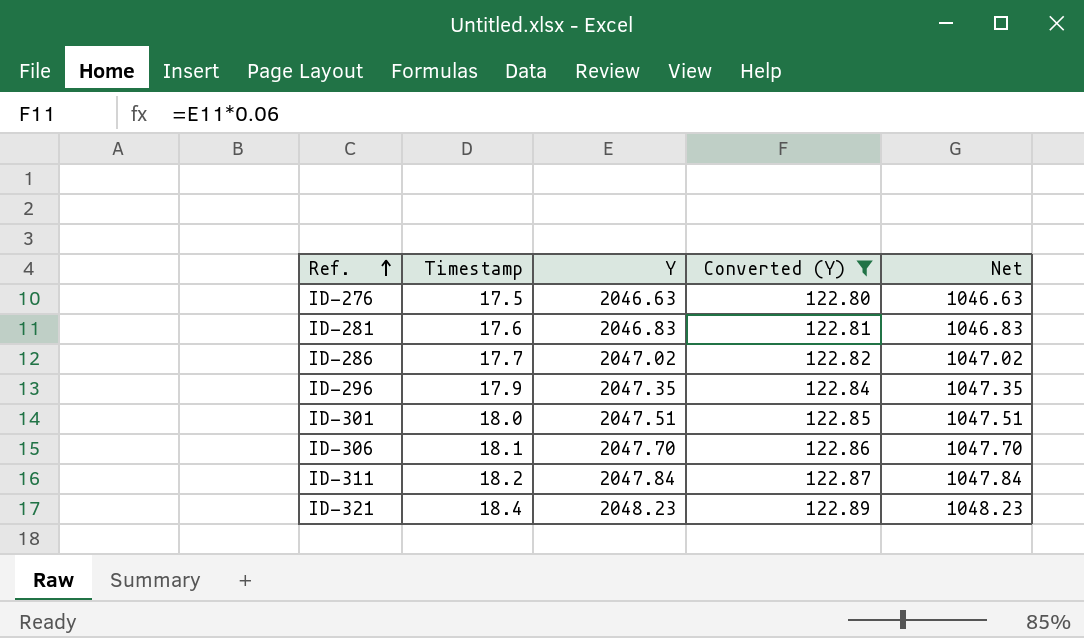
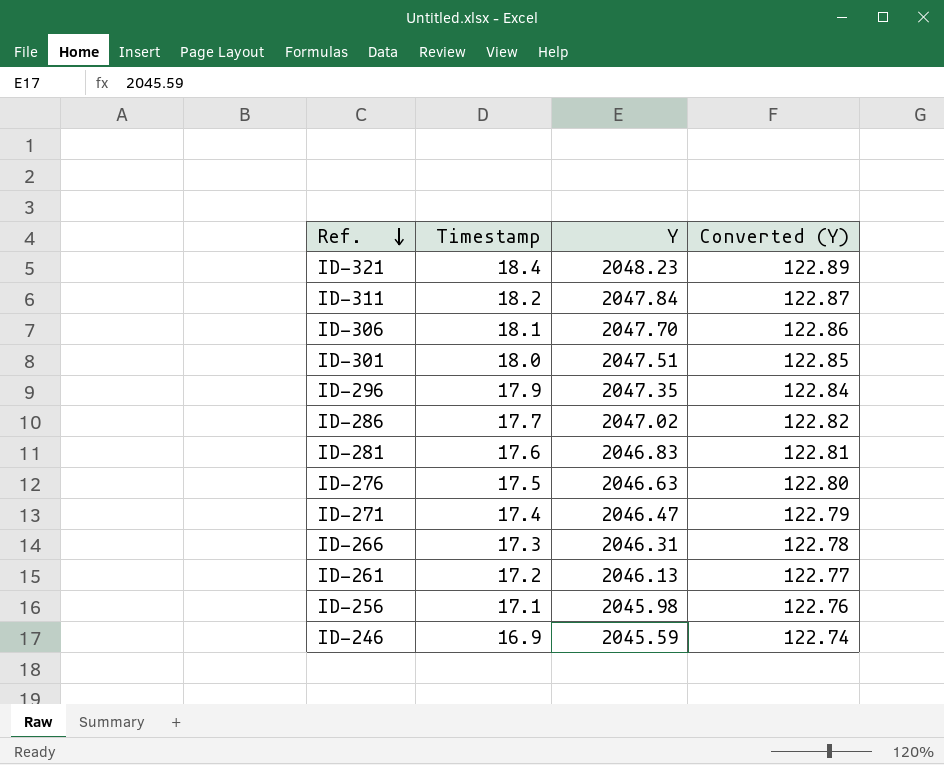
filter: Converted (Y) >= 122.80 -> none
row order: Ref. ascending -> Ref. descending
column Net | formula: [Y] - 1000 -> none

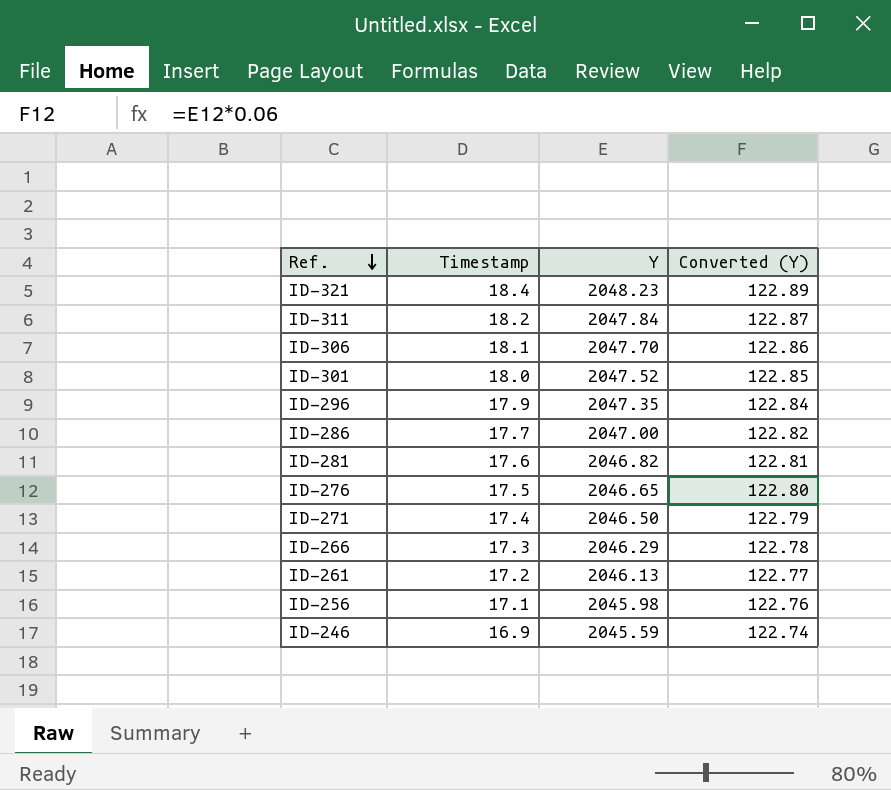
ID-301 | Y: 2047.51 -> 2047.52
ID-286 | Y: 2047.02 -> 2047.00
ID-281 | Y: 2046.83 -> 2046.82
ID-276 | Y: 2046.63 -> 2046.65
ID-271 | Y: 2046.47 -> 2046.50
ID-266 | Y: 2046.31 -> 2046.29

